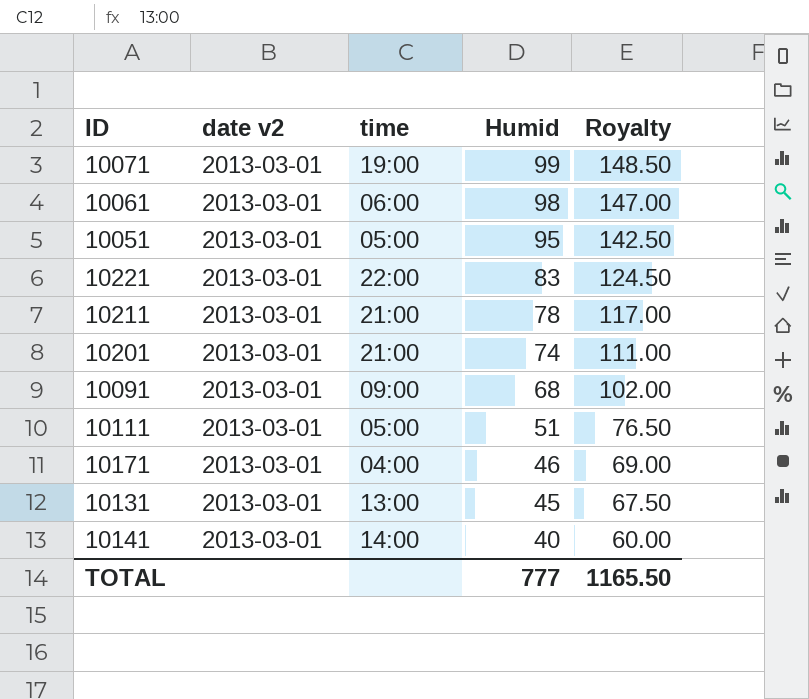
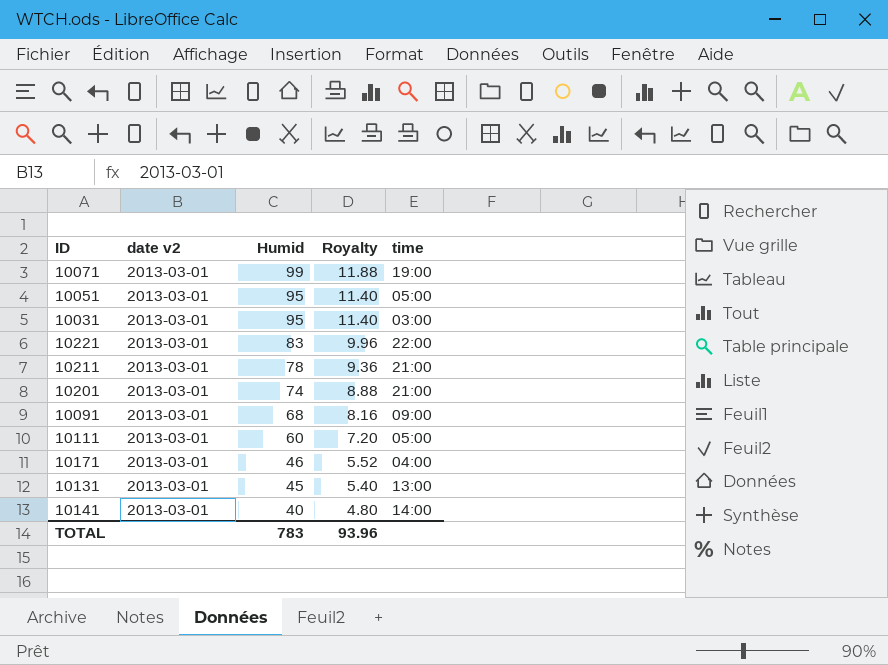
column Royalty | formula: [Humid] * 1.5 -> [Humid] * 0.12
column time | position: 3 -> 5
row 10061: 2013-03-01 | 06:00 | 98 | 147.00 -> none
row 10031: none -> 2013-03-01 | 95 | 11.40 | 03:00
10111 | Humid: 51 -> 60
TOTAL | Humid: 777 -> 783
TOTAL | Royalty: 1165.50 -> 93.96

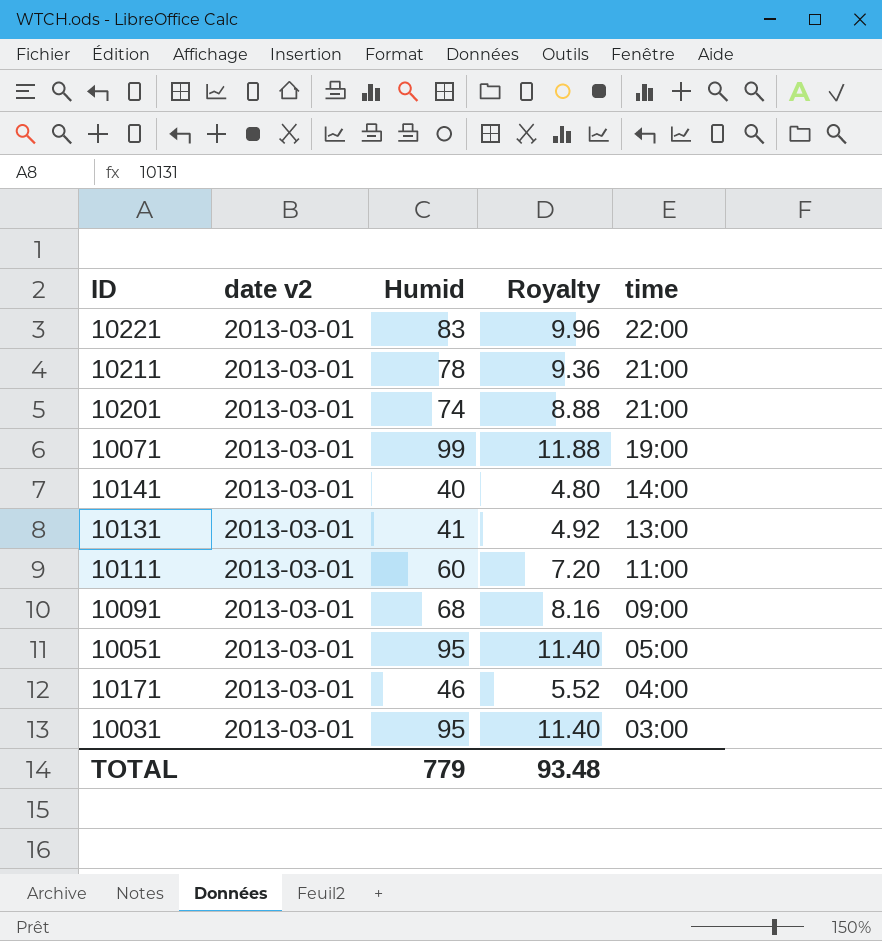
row order: Humid descending -> time descending
10131 | Humid: 45 -> 41
10131 | Royalty: 5.40 -> 4.92
10111 | time: 05:00 -> 11:00
TOTAL | Humid: 783 -> 779
TOTAL | Royalty: 93.96 -> 93.48

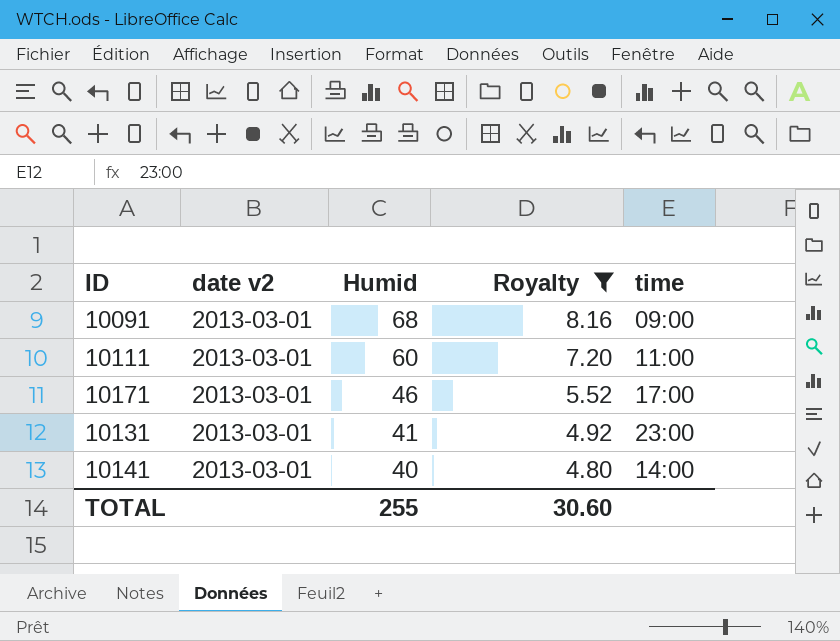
filter: none -> Royalty <= 8.16
row order: time descending -> Humid descending
10171 | time: 04:00 -> 17:00
10131 | time: 13:00 -> 23:00
TOTAL | Humid: 779 -> 255
TOTAL | Royalty: 93.48 -> 30.60

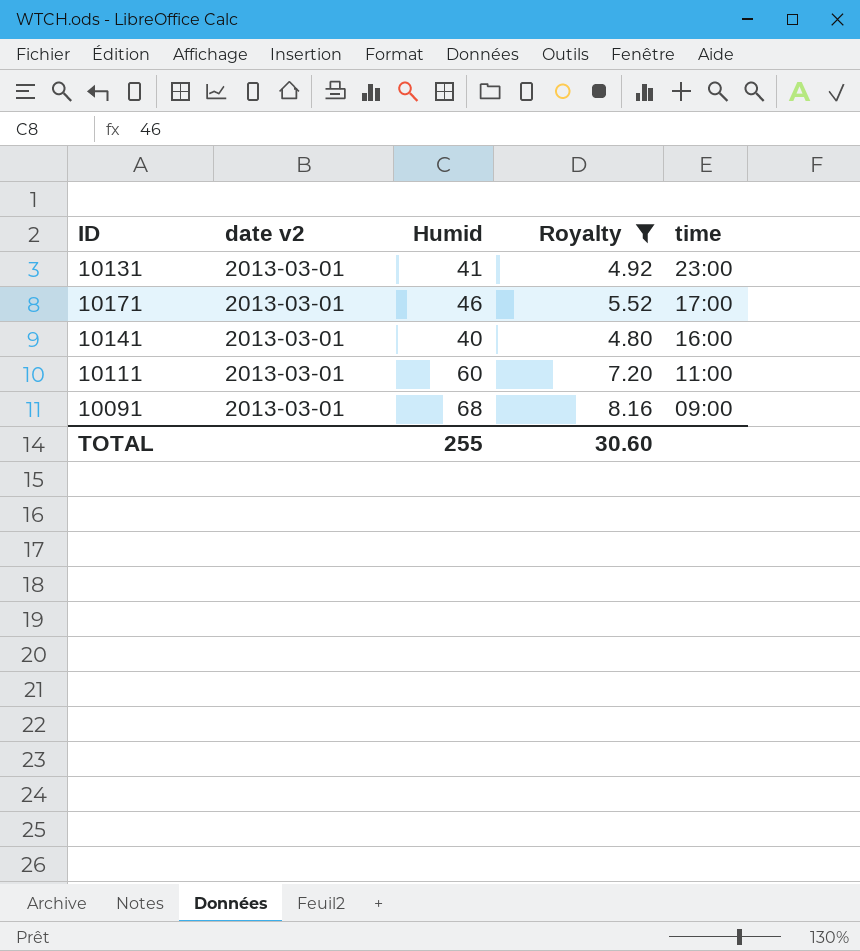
row order: Humid descending -> time descending
10141 | time: 14:00 -> 16:00

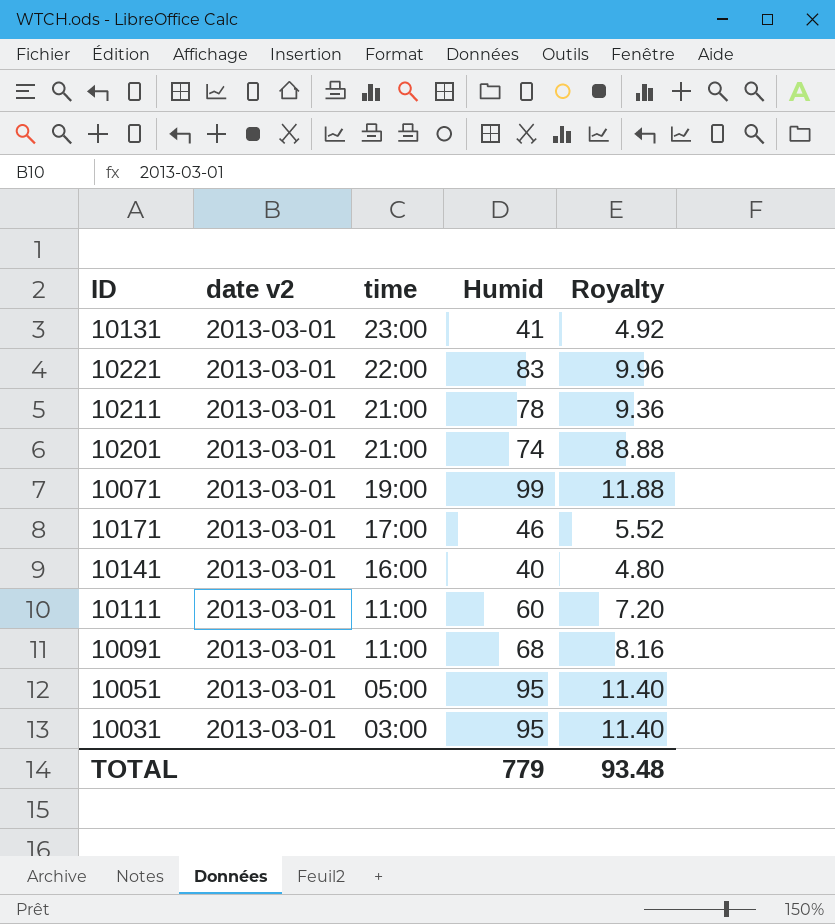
filter: Royalty <= 8.16 -> none
column time | position: 5 -> 3
10091 | time: 09:00 -> 11:00
TOTAL | Humid: 255 -> 779
TOTAL | Royalty: 30.60 -> 93.48

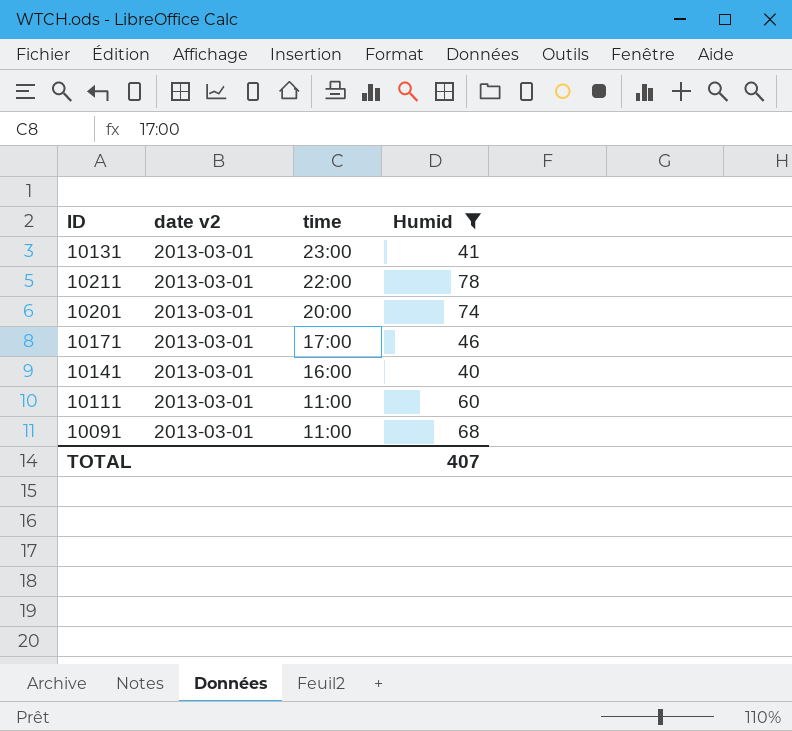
filter: none -> Humid <= 78
column Royalty | formula: [Humid] * 0.12 -> none
10211 | time: 21:00 -> 22:00
10201 | time: 21:00 -> 20:00
TOTAL | Humid: 779 -> 407

